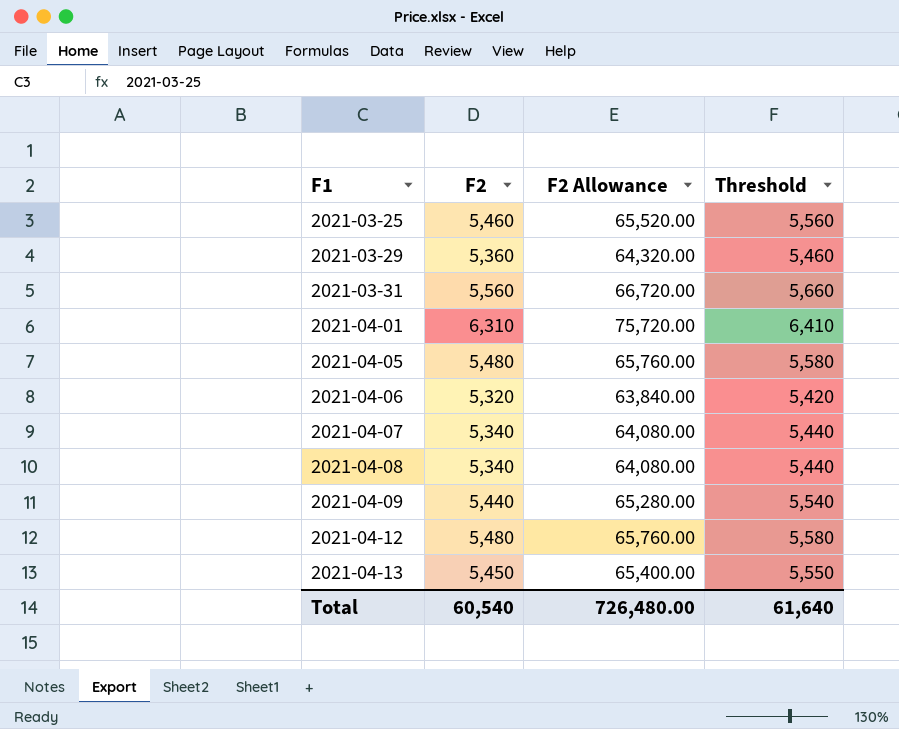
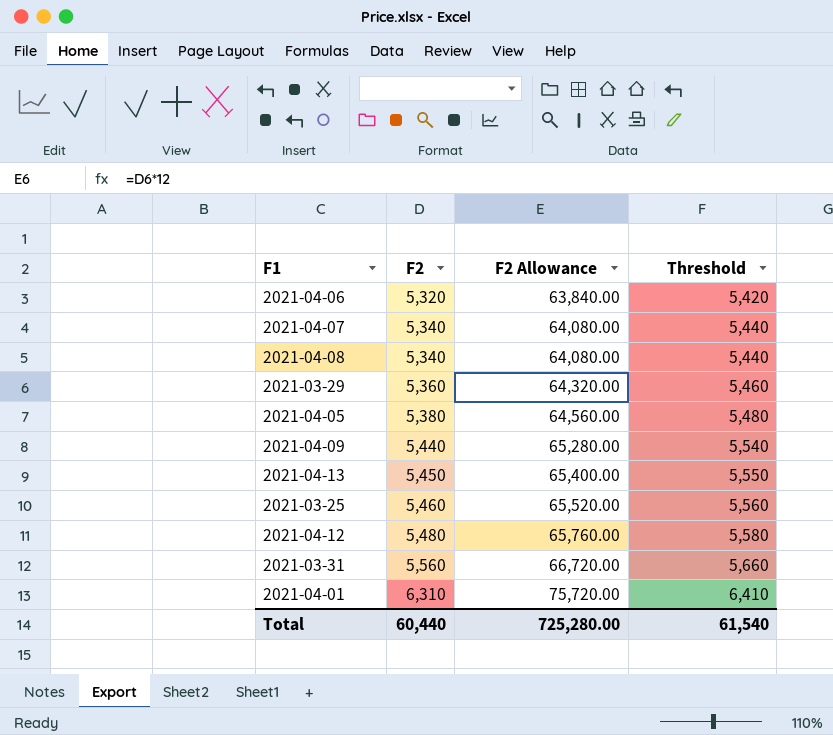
row order: F1 ascending -> F2 ascending
2021-04-05 | F2: 5,480 -> 5,380
2021-04-05 | F2 Allowance: 65,760.00 -> 64,560.00
2021-04-05 | Threshold: 5,580 -> 5,480
Total | F2: 60,540 -> 60,440
Total | F2 Allowance: 726,480.00 -> 725,280.00
Total | Threshold: 61,640 -> 61,540

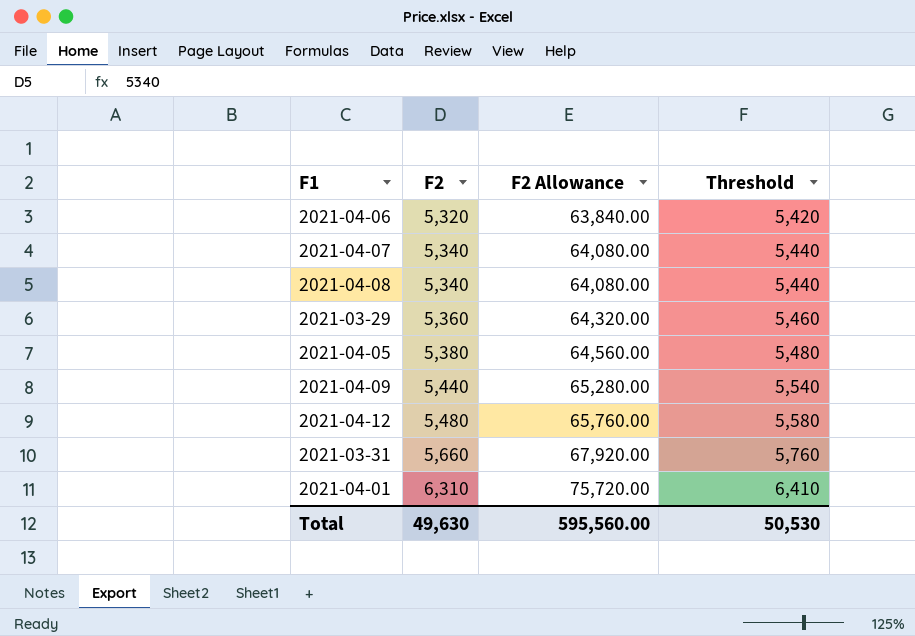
row 2021-04-13: 5,450 | 65,400.00 | 5,550 -> none
row 2021-03-25: 5,460 | 65,520.00 | 5,560 -> none
2021-03-31 | F2: 5,560 -> 5,660
2021-03-31 | F2 Allowance: 66,720.00 -> 67,920.00
2021-03-31 | Threshold: 5,660 -> 5,760
Total | F2: 60,440 -> 49,630
Total | F2 Allowance: 725,280.00 -> 595,560.00
Total | Threshold: 61,540 -> 50,530

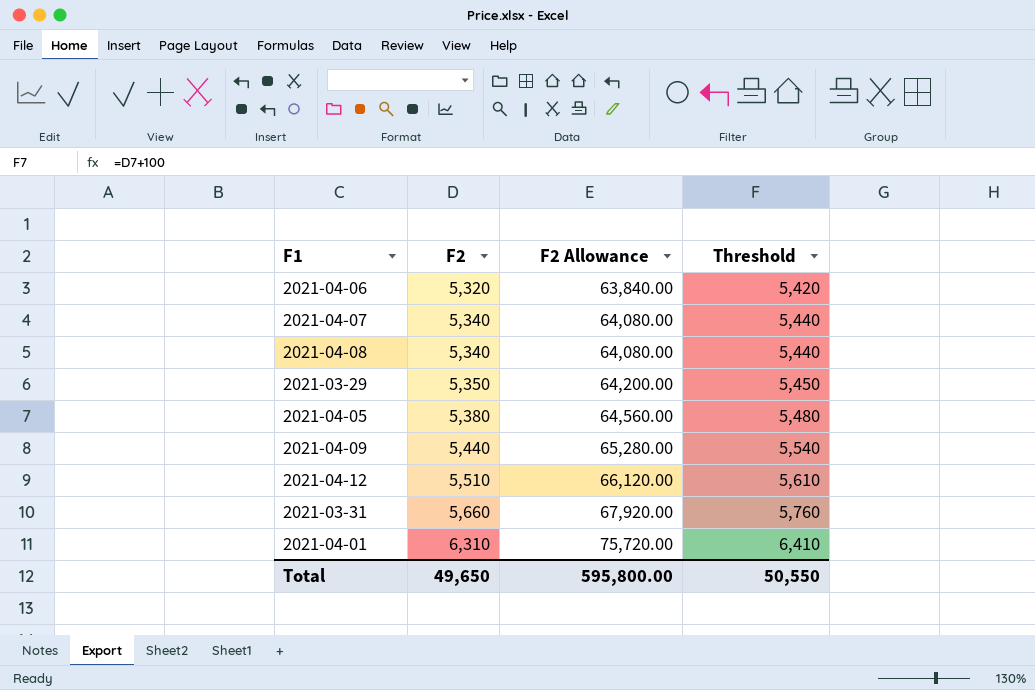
2021-03-29 | F2: 5,360 -> 5,350
2021-03-29 | F2 Allowance: 64,320.00 -> 64,200.00
2021-03-29 | Threshold: 5,460 -> 5,450
2021-04-12 | F2: 5,480 -> 5,510
2021-04-12 | F2 Allowance: 65,760.00 -> 66,120.00
2021-04-12 | Threshold: 5,580 -> 5,610
Total | F2: 49,630 -> 49,650
Total | F2 Allowance: 595,560.00 -> 595,800.00
Total | Threshold: 50,530 -> 50,550

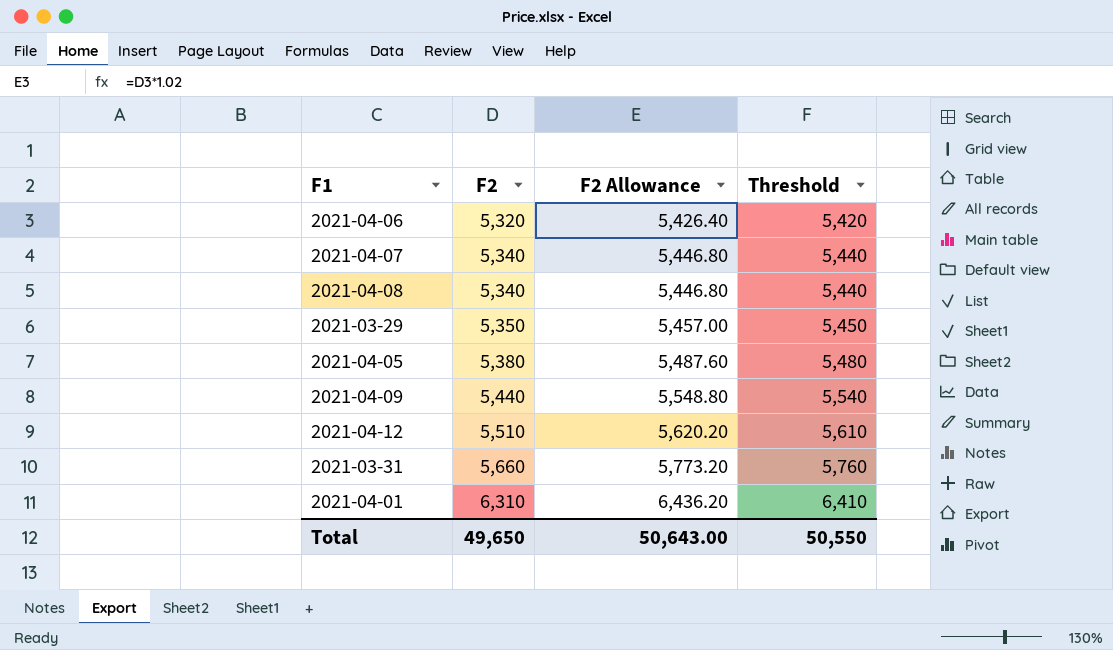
column F2 Allowance | formula: [F2] * 12 -> [F2] * 1.02
Total | F2 Allowance: 595,800.00 -> 50,643.00

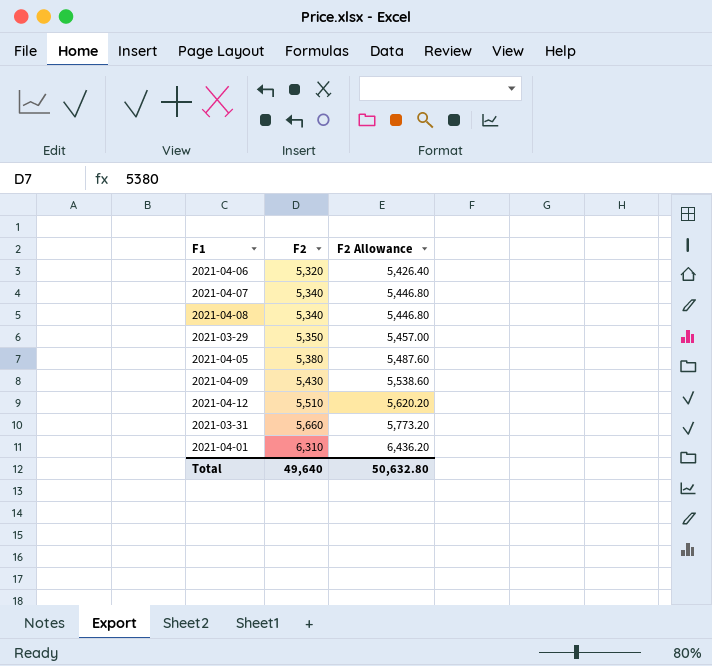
column Threshold | formula: [F2] + 100 -> none
2021-04-09 | F2: 5,440 -> 5,430
2021-04-09 | F2 Allowance: 5,548.80 -> 5,538.60
Total | F2: 49,650 -> 49,640
Total | F2 Allowance: 50,643.00 -> 50,632.80

